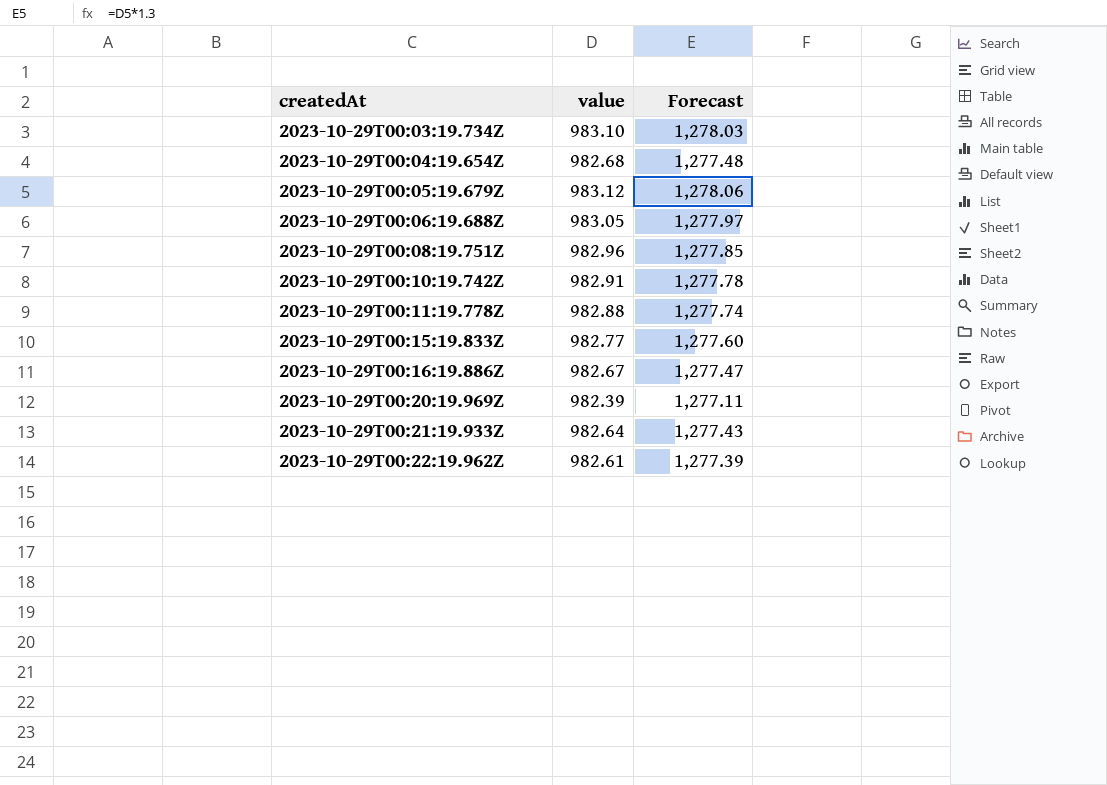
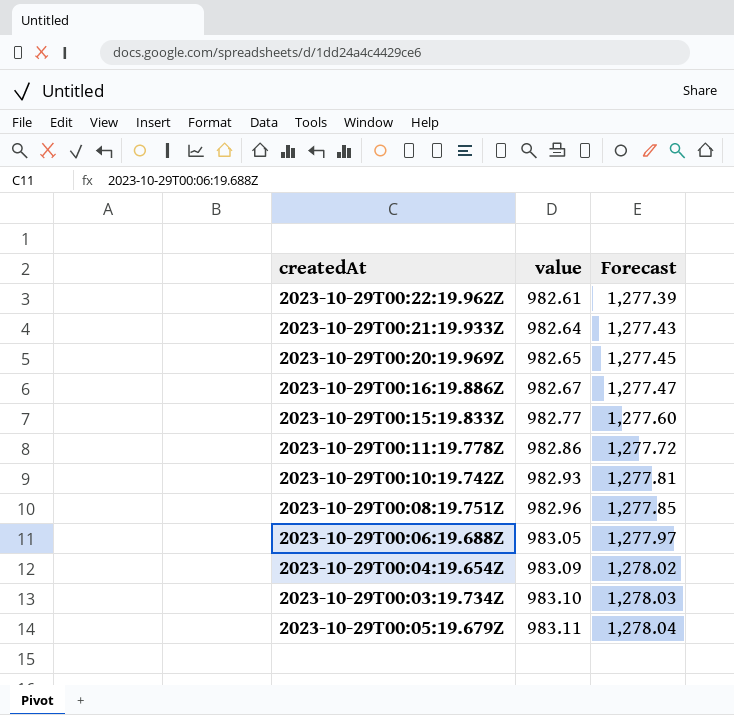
row order: createdAt ascending -> value ascending
2023-10-29T00:20:19.969Z | value: 982.39 -> 982.65
2023-10-29T00:20:19.969Z | Forecast: 1,277.11 -> 1,277.45
2023-10-29T00:11:19.778Z | value: 982.88 -> 982.86
2023-10-29T00:11:19.778Z | Forecast: 1,277.74 -> 1,277.72
2023-10-29T00:10:19.742Z | value: 982.91 -> 982.93
2023-10-29T00:10:19.742Z | Forecast: 1,277.78 -> 1,277.81
2023-10-29T00:04:19.654Z | value: 982.68 -> 983.09
2023-10-29T00:04:19.654Z | Forecast: 1,277.48 -> 1,278.02
2023-10-29T00:05:19.679Z | value: 983.12 -> 983.11
2023-10-29T00:05:19.679Z | Forecast: 1,278.06 -> 1,278.04

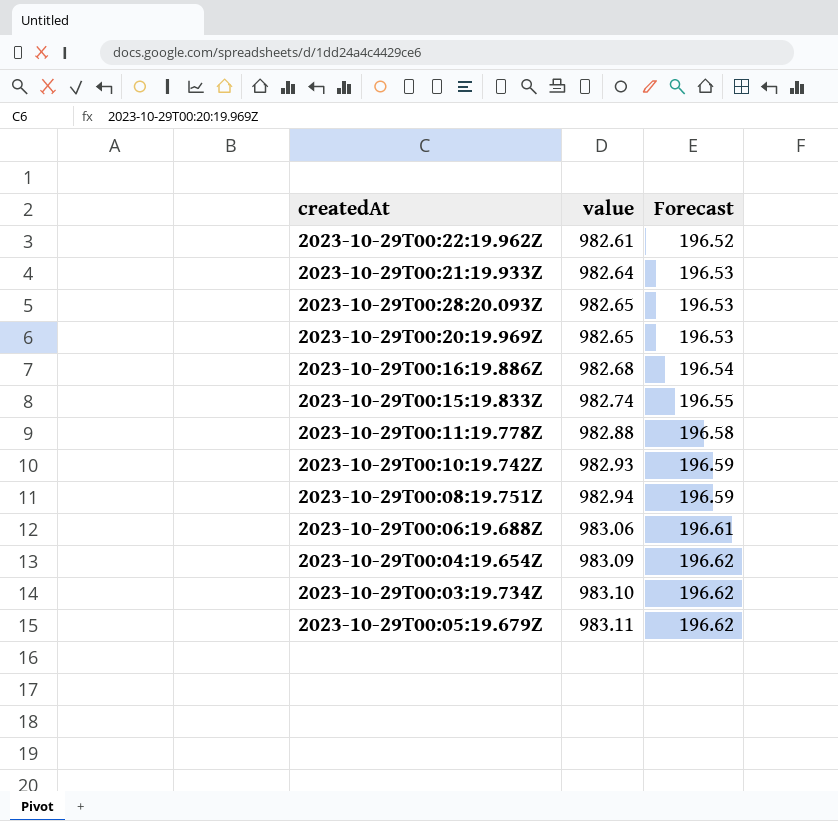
column Forecast | formula: [value] * 1.3 -> [value] * 0.2
row 2023-10-29T00:28:20.093Z: none -> 982.65 | 196.53
2023-10-29T00:16:19.886Z | value: 982.67 -> 982.68
2023-10-29T00:15:19.833Z | value: 982.77 -> 982.74
2023-10-29T00:11:19.778Z | value: 982.86 -> 982.88
2023-10-29T00:08:19.751Z | value: 982.96 -> 982.94
2023-10-29T00:06:19.688Z | value: 983.05 -> 983.06

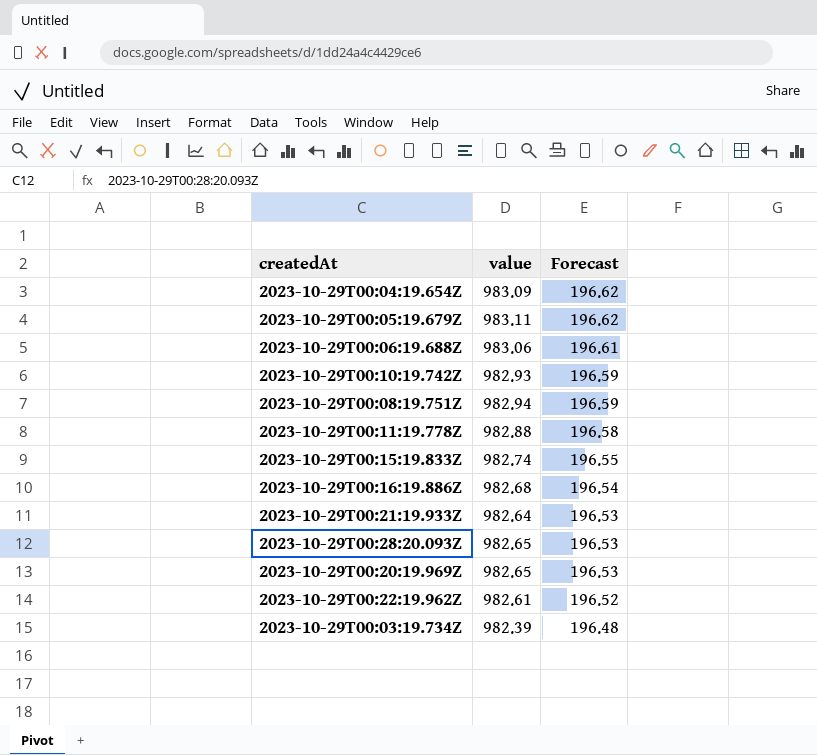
row order: value ascending -> Forecast descending
2023-10-29T00:03:19.734Z | value: 983.10 -> 982.39
2023-10-29T00:03:19.734Z | Forecast: 196.62 -> 196.48

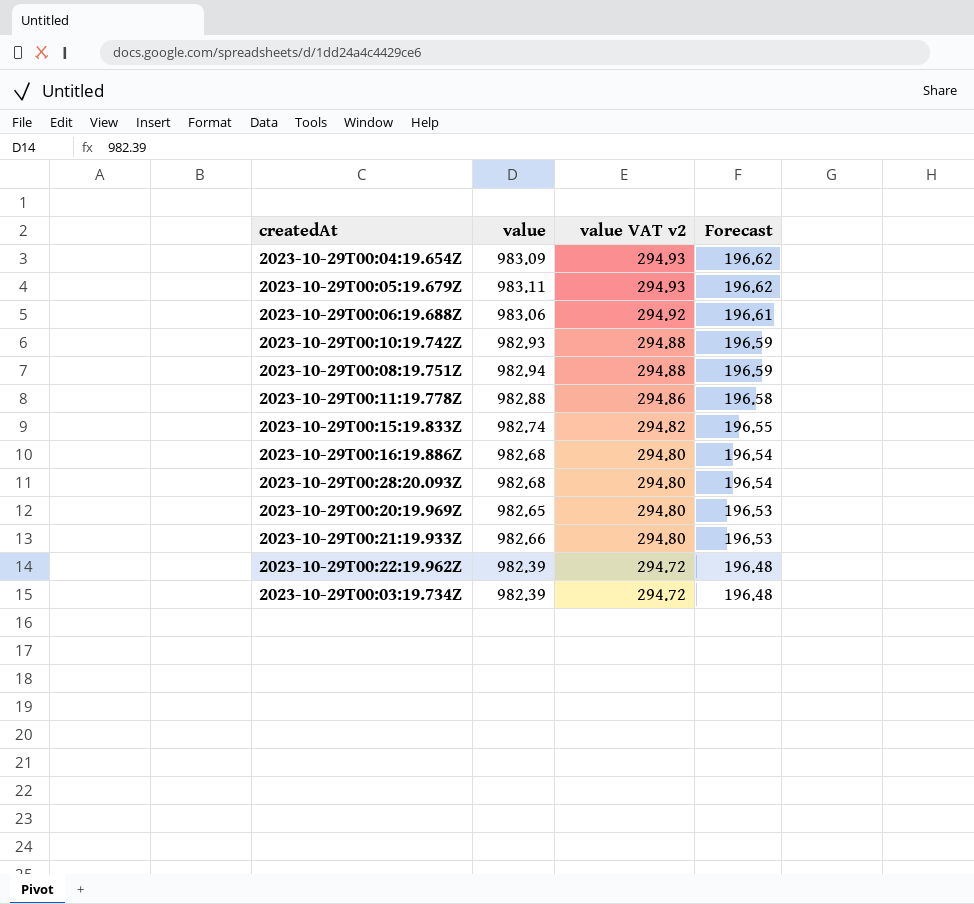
row order: Forecast descending -> value VAT v2 descending
column value VAT v2 | formula: none -> [value] * 0.3
2023-10-29T00:28:20.093Z | value: 982.65 -> 982.68
2023-10-29T00:28:20.093Z | Forecast: 196.53 -> 196.54
2023-10-29T00:21:19.933Z | value: 982.64 -> 982.66
2023-10-29T00:22:19.962Z | value: 982.61 -> 982.39
2023-10-29T00:22:19.962Z | Forecast: 196.52 -> 196.48

